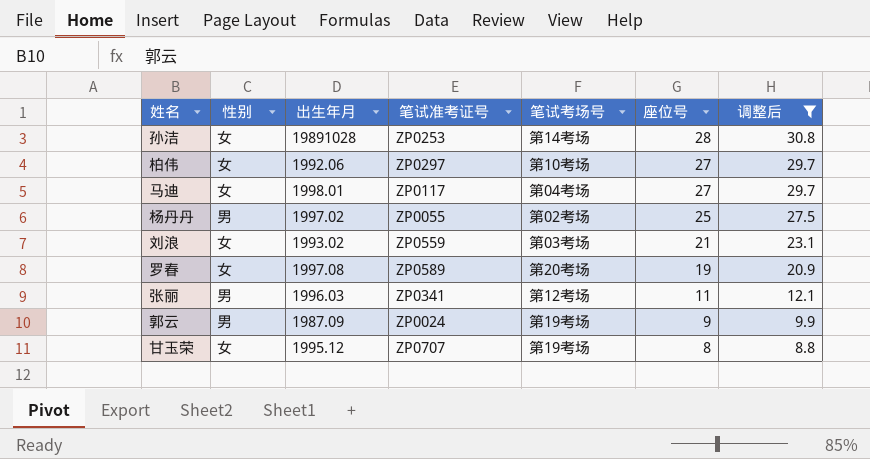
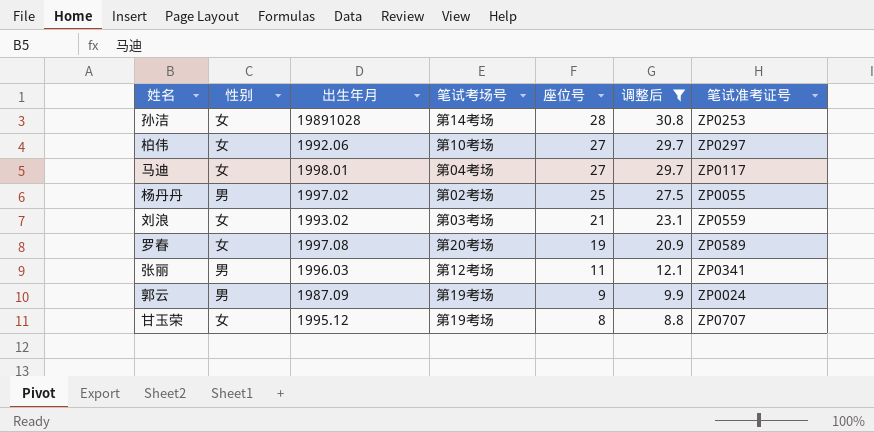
column 笔试准考证号 | position: 4 -> 7

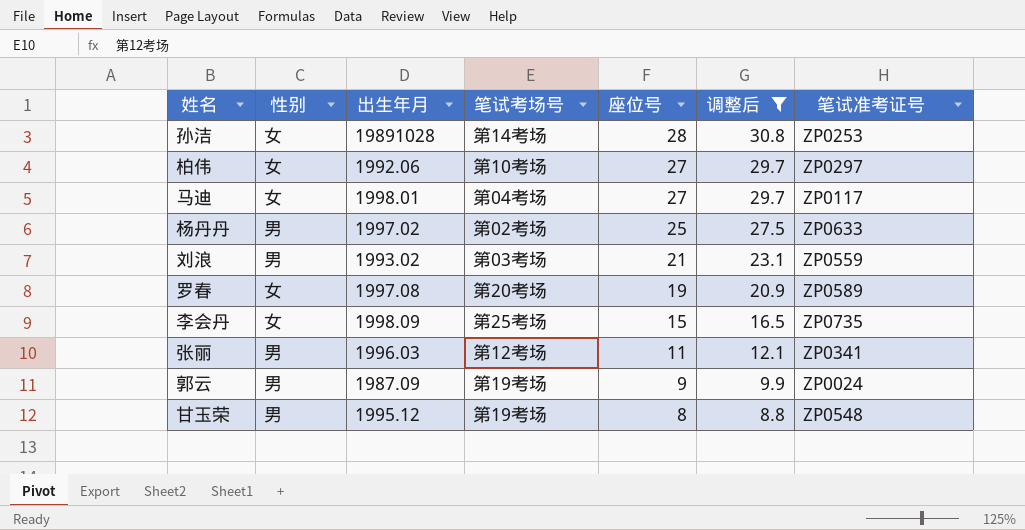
杨丹丹 | 笔试准考证号: ZP0055 -> ZP0633
刘浪 | 性别: 女 -> 男
row 李会丹: none -> 女 | 1998.09 | 第25考场 | 15 | 16.5 | ZP0735
甘玉荣 | 性别: 女 -> 男
甘玉荣 | 笔试准考证号: ZP0707 -> ZP0548

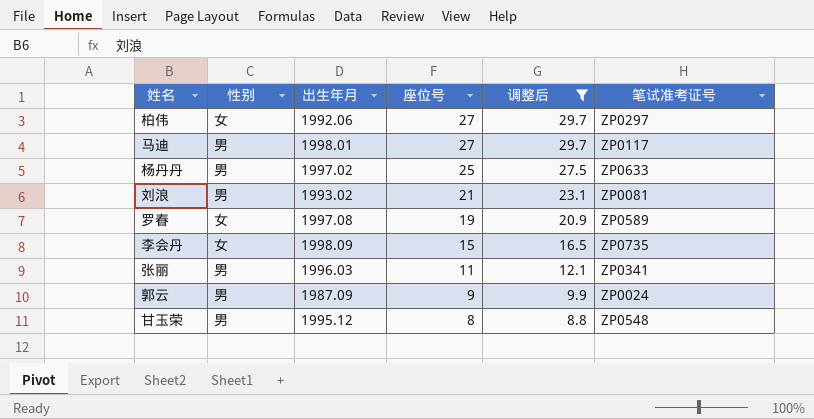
column 笔试考场号 | position: 4 -> none
row 孙洁: 女 | 19891028 | 第14考场 | 28 | 30.8 | ZP0253 -> none
马迪 | 性别: 女 -> 男
刘浪 | 笔试准考证号: ZP0559 -> ZP0081

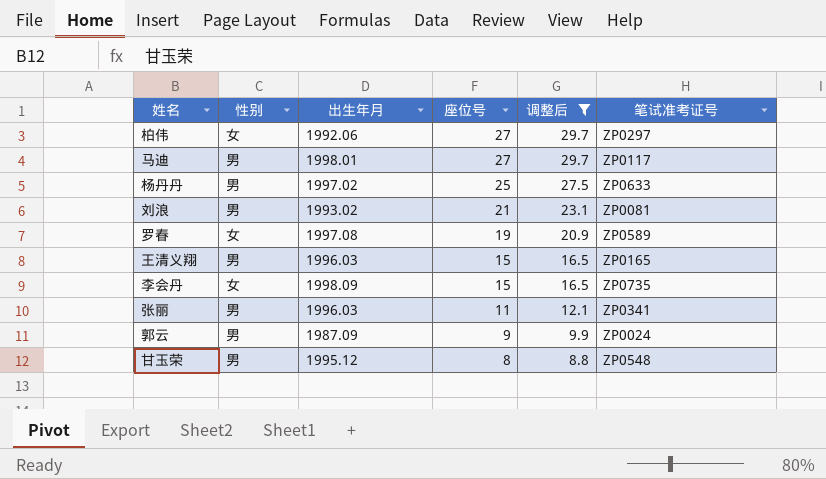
row 王清义翔: none -> 男 | 1996.03 | 15 | 16.5 | ZP0165

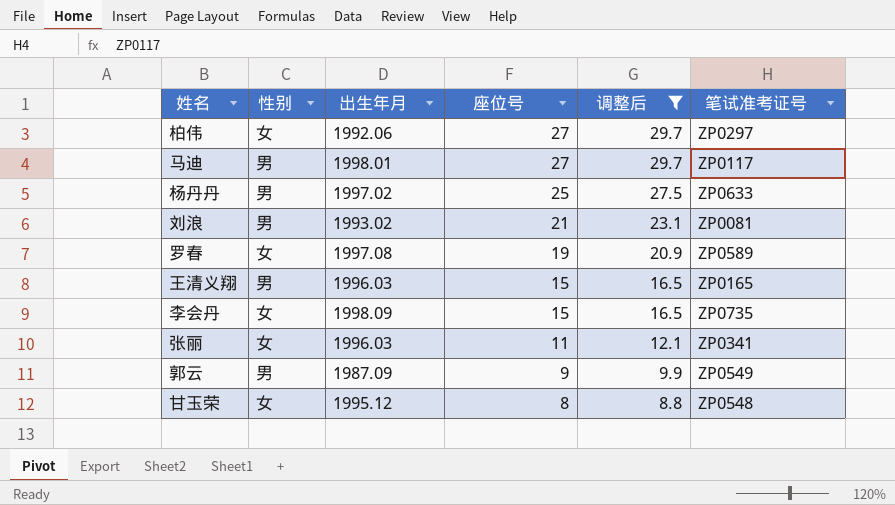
张丽 | 性别: 男 -> 女
郭云 | 笔试准考证号: ZP0024 -> ZP0549
甘玉荣 | 性别: 男 -> 女

